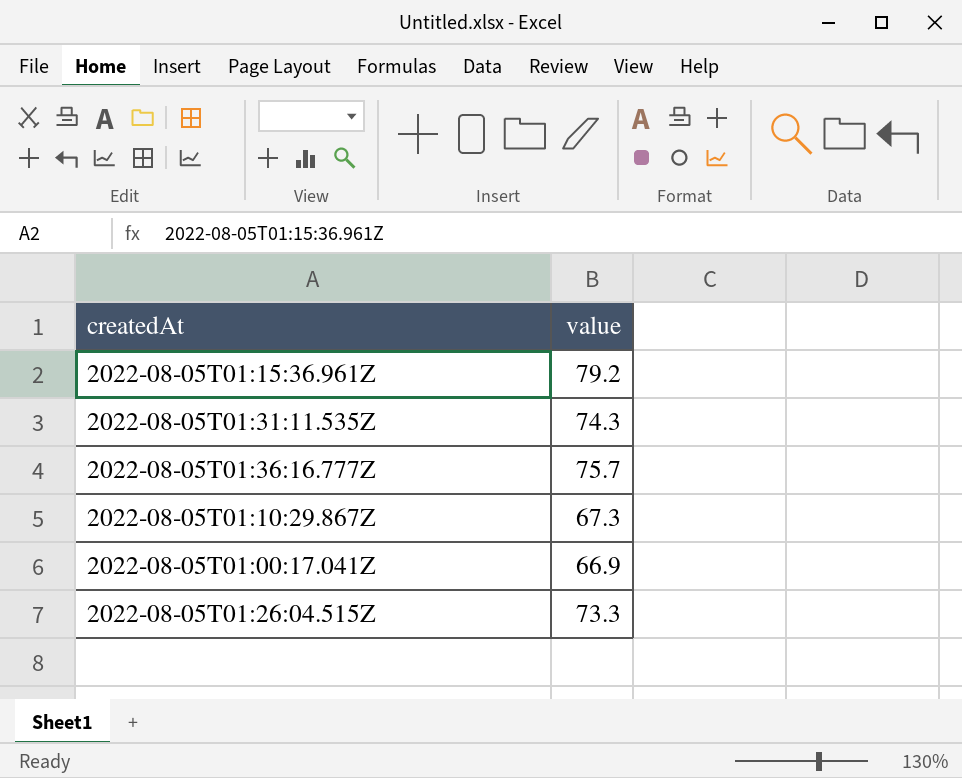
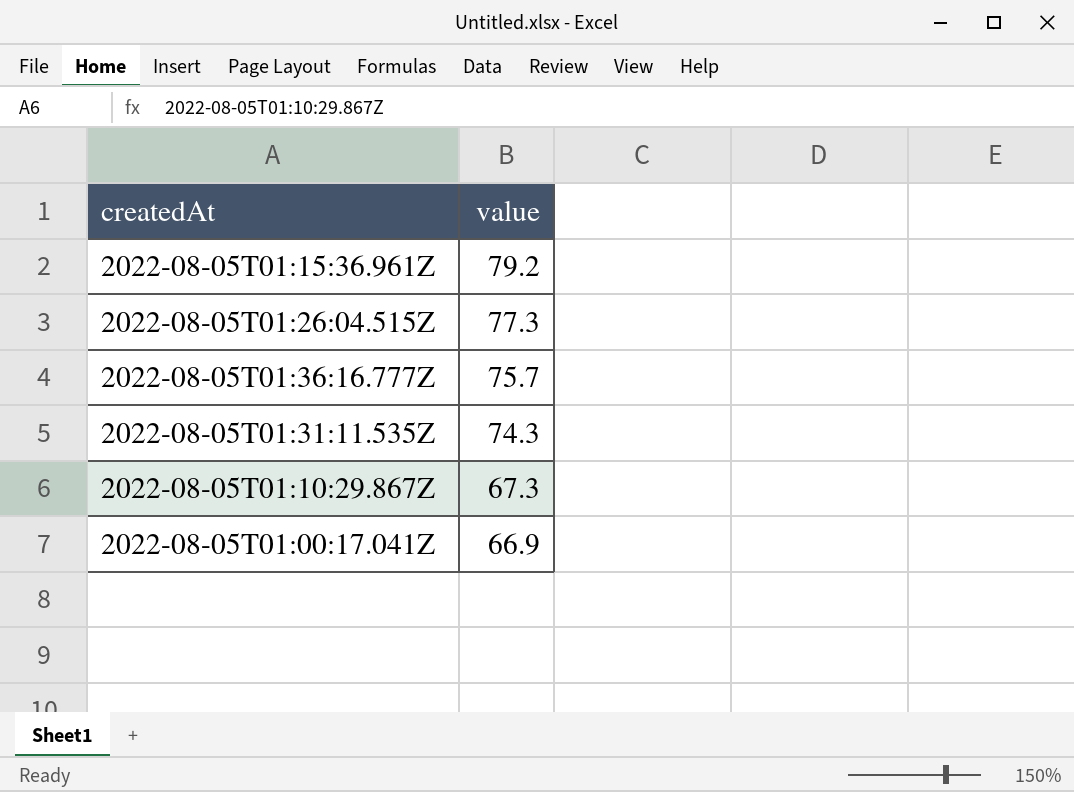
row order: none -> value descending
2022-08-05T01:26:04.515Z | value: 73.3 -> 77.3

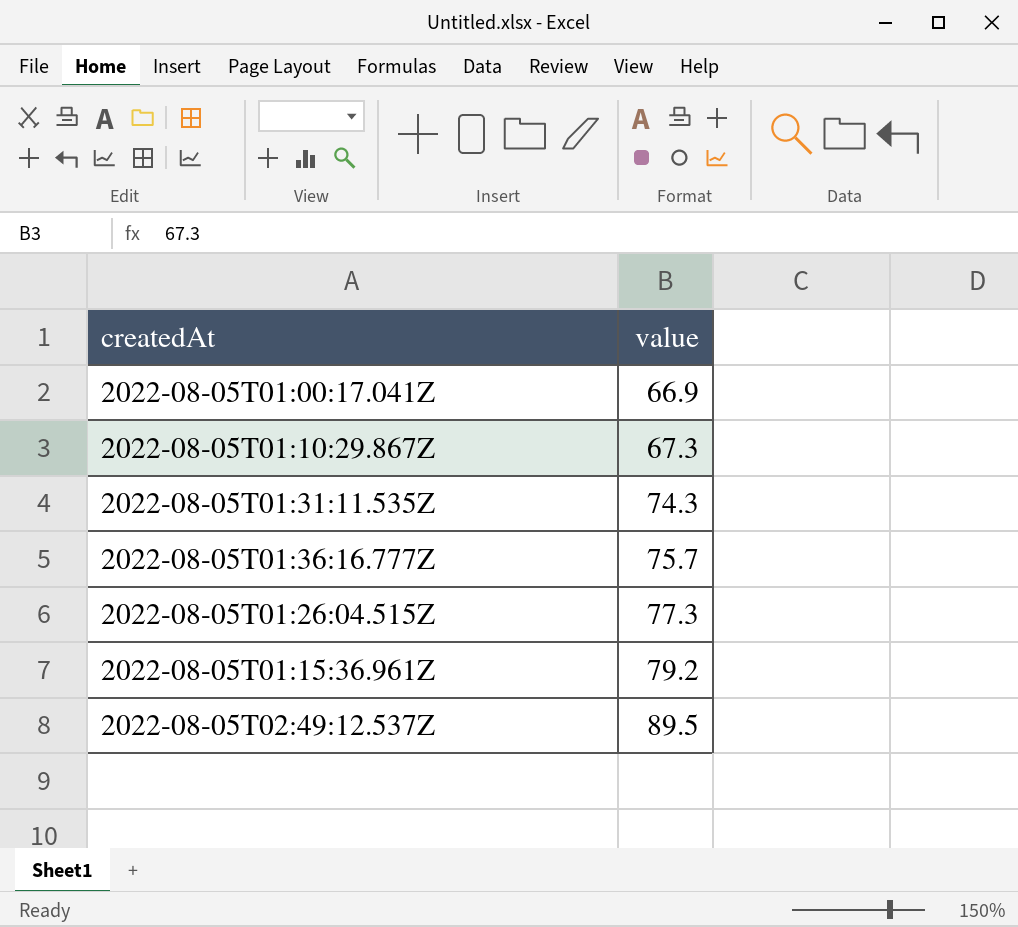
row order: value descending -> value ascending
row 2022-08-05T02:49:12.537Z: none -> 89.5

